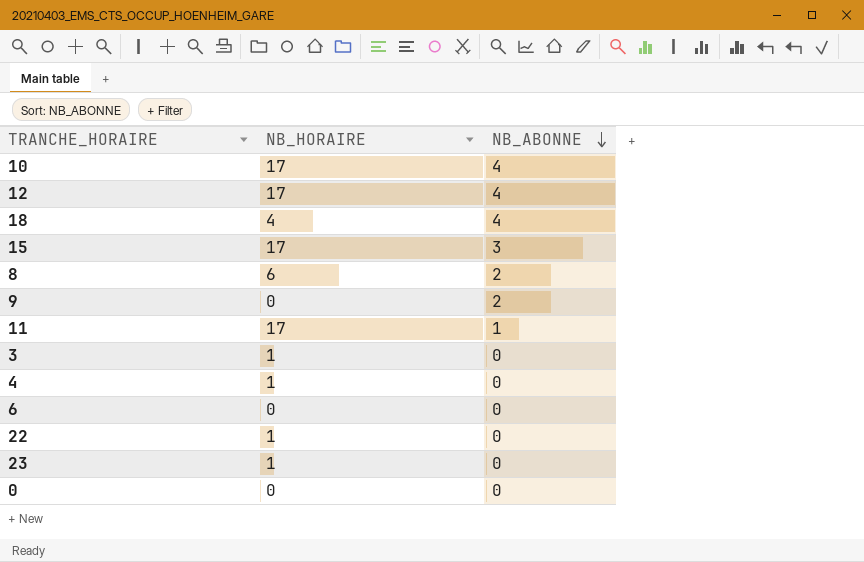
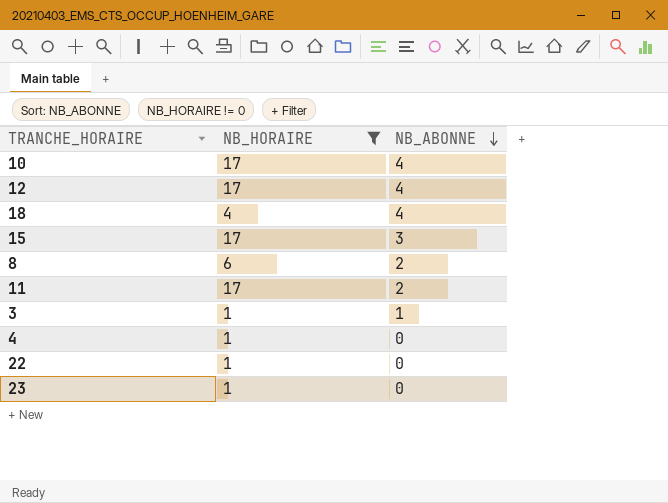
filter: none -> NB_HORAIRE != 0
11 | NB_ABONNE: 1 -> 2
3 | NB_ABONNE: 0 -> 1

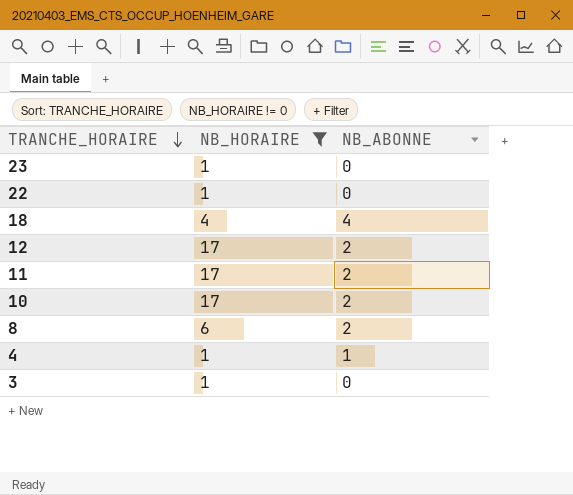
row order: NB_ABONNE descending -> TRANCHE_HORAIRE descending
row 15: 17 | 3 -> none
12 | NB_ABONNE: 4 -> 2
10 | NB_ABONNE: 4 -> 2
4 | NB_ABONNE: 0 -> 1
3 | NB_ABONNE: 1 -> 0

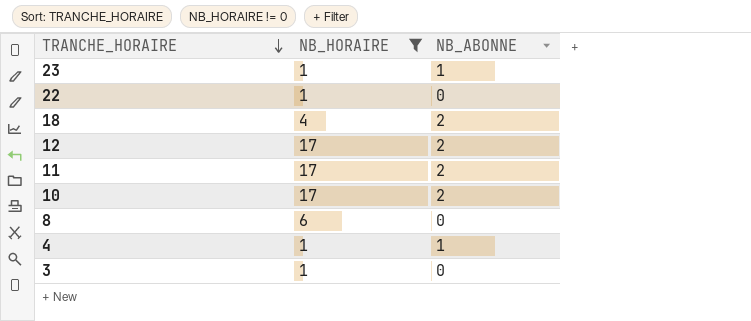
23 | NB_ABONNE: 0 -> 1
18 | NB_ABONNE: 4 -> 2
8 | NB_ABONNE: 2 -> 0

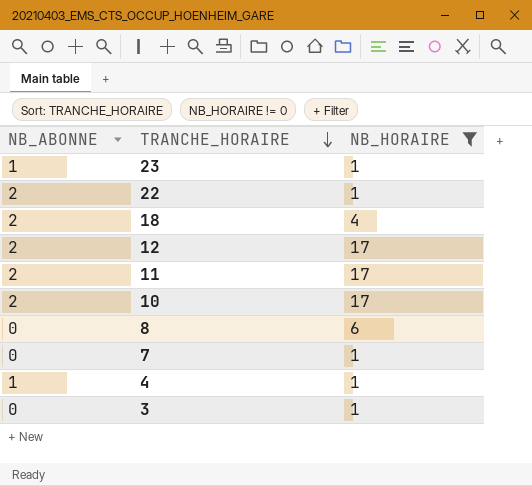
column NB_ABONNE | position: 3 -> 1
22 | NB_ABONNE: 0 -> 2
row 7: none -> 0 | 1

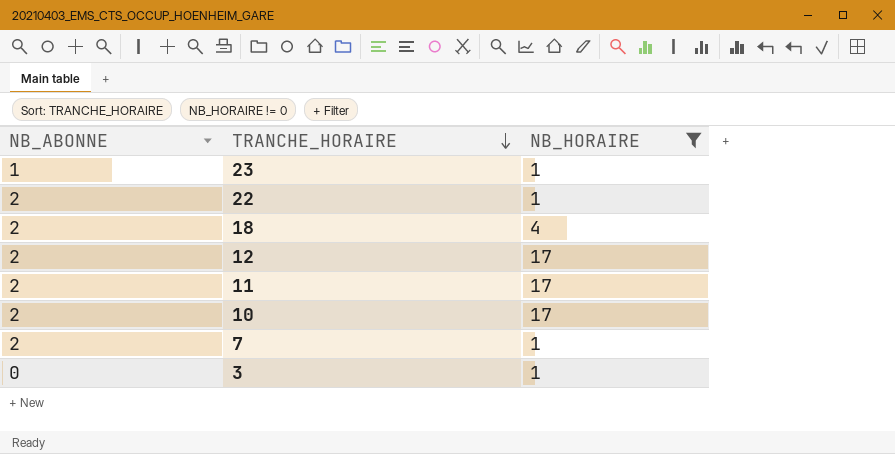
row 8: 0 | 6 -> none
row 4: 1 | 1 -> none
7 | NB_ABONNE: 0 -> 2

